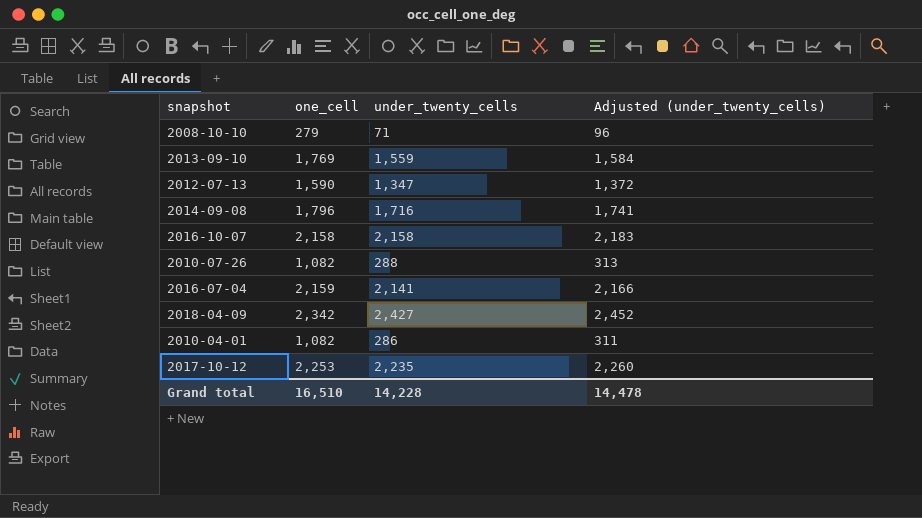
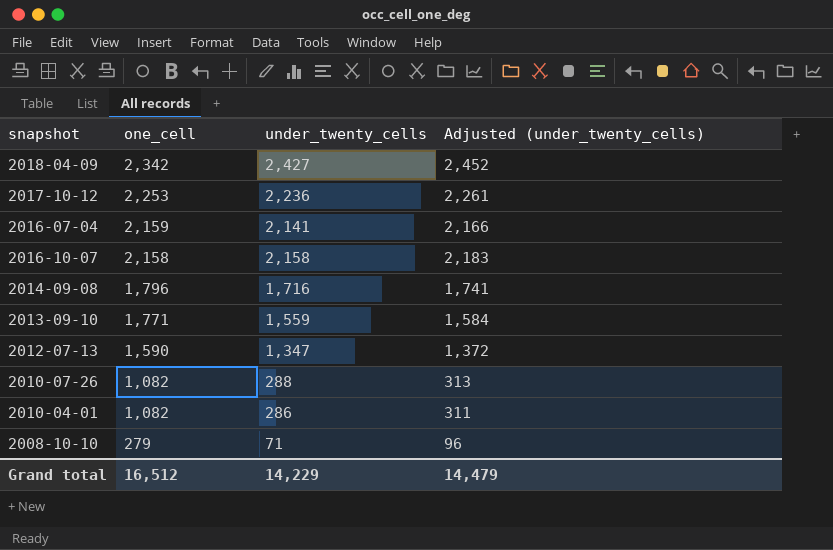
row order: none -> one_cell descending
2017-10-12 | under_twenty_cells: 2,235 -> 2,236
2017-10-12 | Adjusted (under_twenty_cells): 2,260 -> 2,261
2013-09-10 | one_cell: 1,769 -> 1,771
Grand total | one_cell: 16,510 -> 16,512
Grand total | under_twenty_cells: 14,228 -> 14,229
Grand total | Adjusted (under_twenty_cells): 14,478 -> 14,479

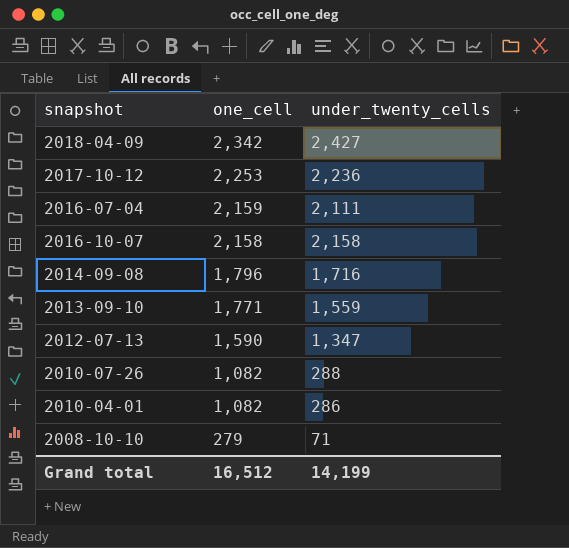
column Adjusted (under_twenty_cells) | formula: [under_twenty_cells] + 25 -> none
2016-07-04 | under_twenty_cells: 2,141 -> 2,111
Grand total | under_twenty_cells: 14,229 -> 14,199

